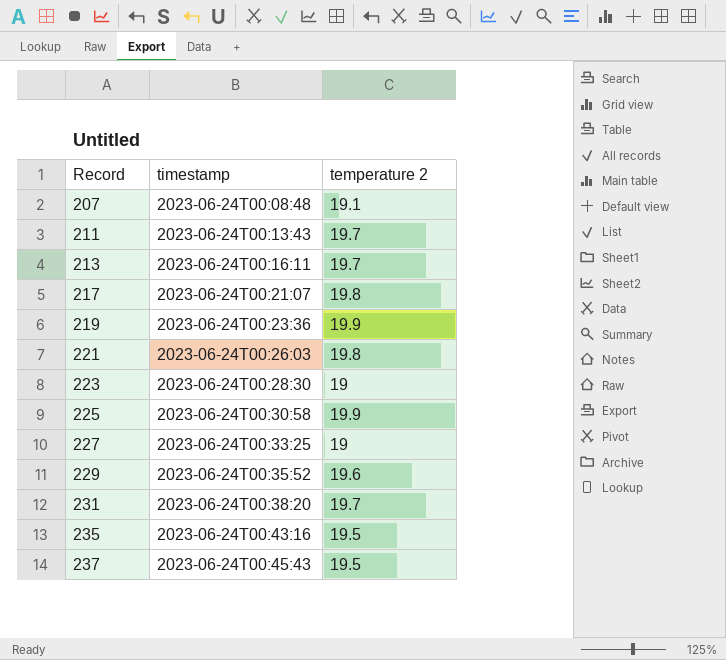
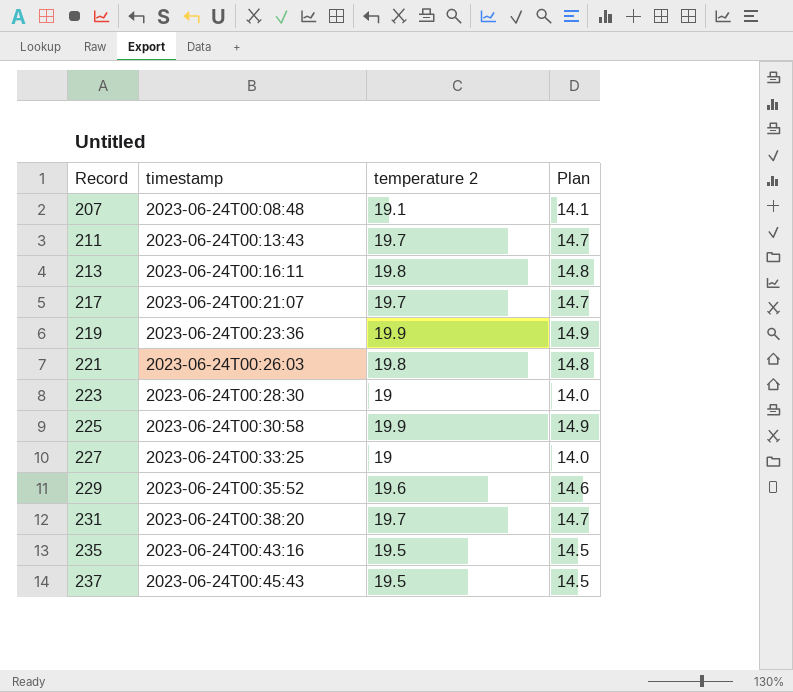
column Plan | formula: none -> [temperature 2] - 5
213 | temperature 2: 19.7 -> 19.8
217 | temperature 2: 19.8 -> 19.7

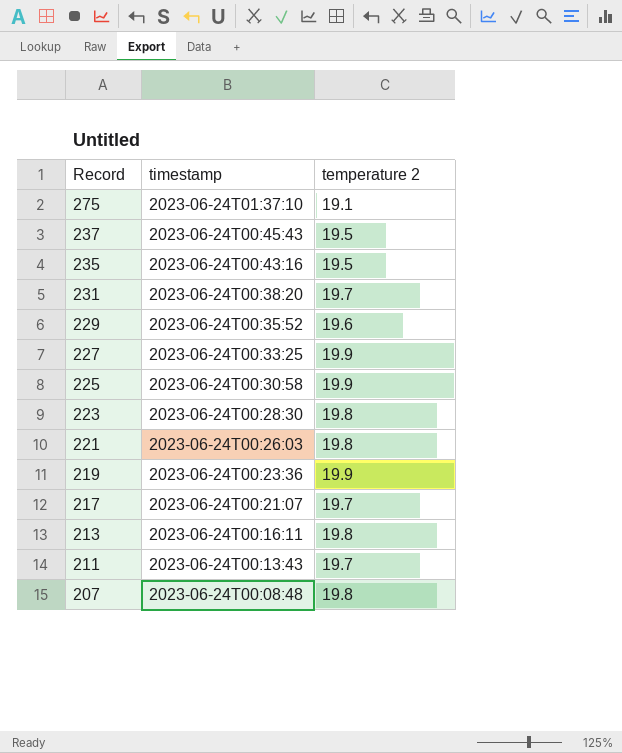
row order: Record ascending -> Record descending
column Plan | formula: [temperature 2] - 5 -> none
row 275: none -> 2023-06-24T01:37:10 | 19.1
227 | temperature 2: 19 -> 19.9
223 | temperature 2: 19 -> 19.8
207 | temperature 2: 19.1 -> 19.8

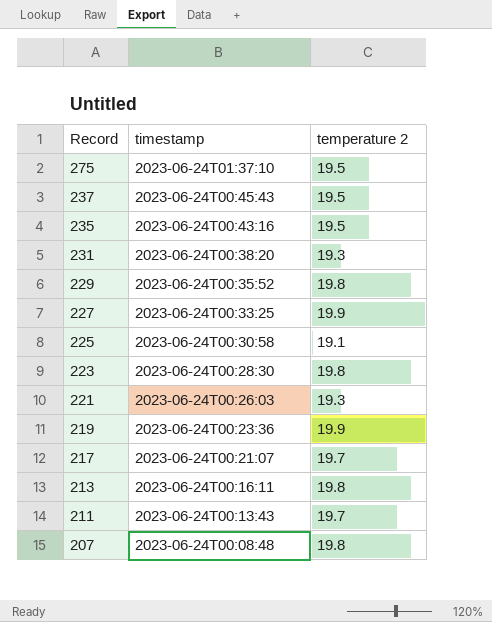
275 | temperature 2: 19.1 -> 19.5
231 | temperature 2: 19.7 -> 19.3
229 | temperature 2: 19.6 -> 19.8
225 | temperature 2: 19.9 -> 19.1
221 | temperature 2: 19.8 -> 19.3

